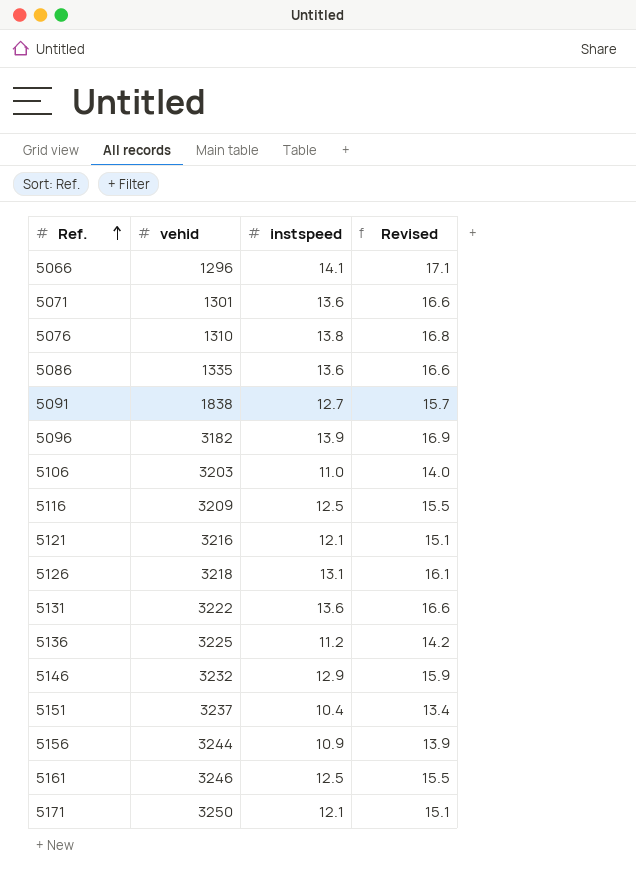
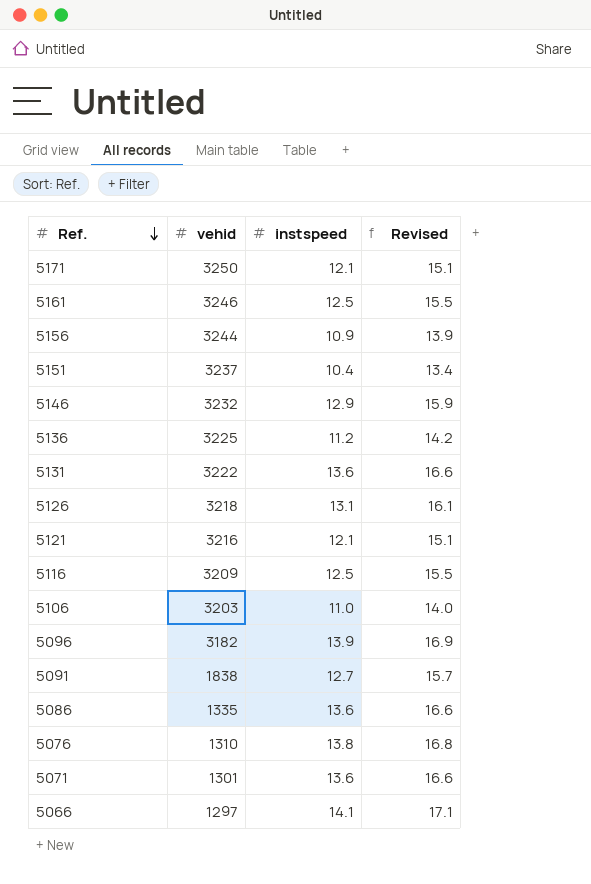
row order: Ref. ascending -> Ref. descending
5066 | vehid: 1296 -> 1297

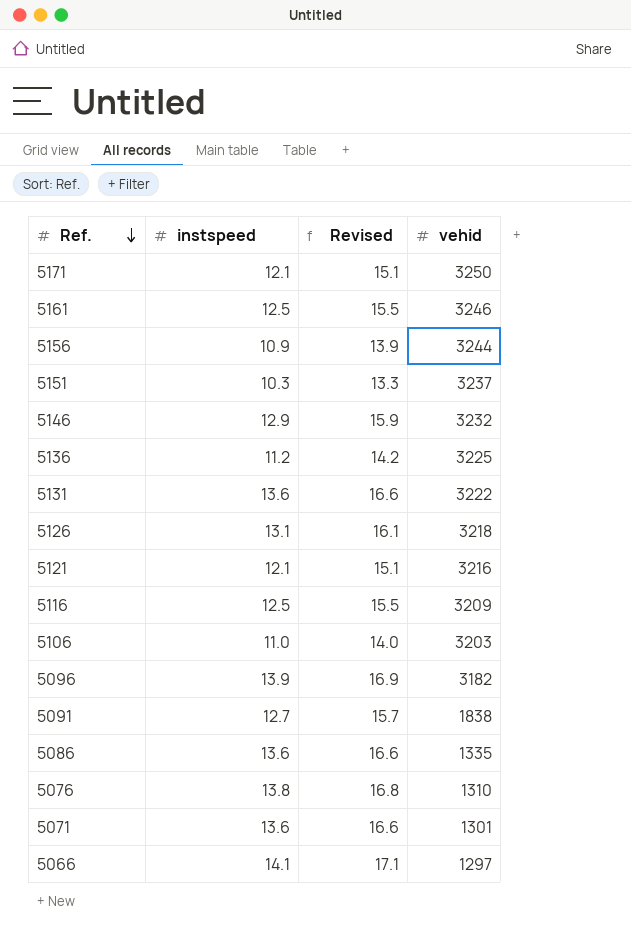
column vehid | position: 2 -> 4
5151 | instspeed: 10.4 -> 10.3
5151 | Revised: 13.4 -> 13.3

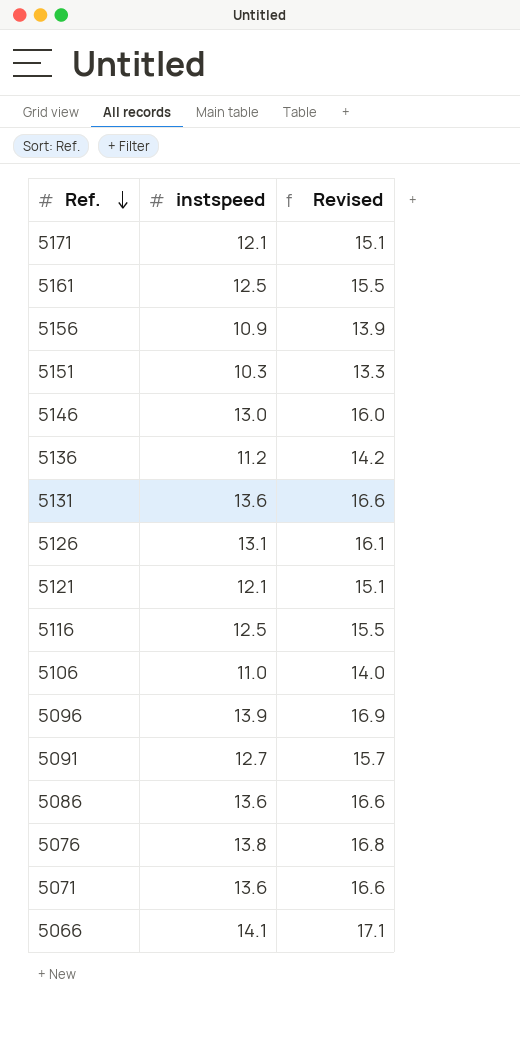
column vehid | position: 4 -> none
5146 | instspeed: 12.9 -> 13.0
5146 | Revised: 15.9 -> 16.0

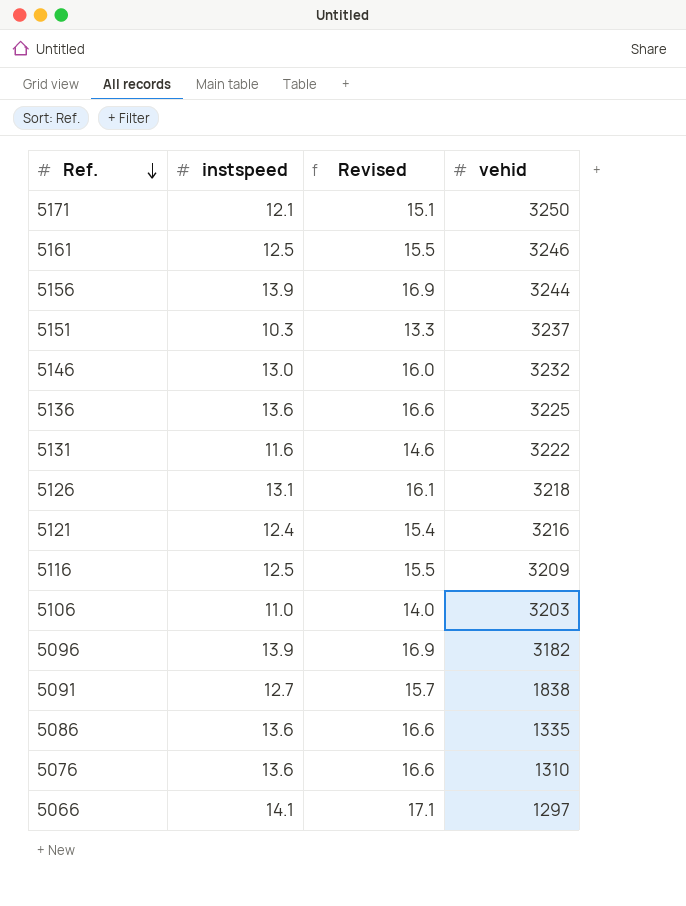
column vehid | position: none -> 4
row 5071: 13.6 | 16.6 -> none
5156 | instspeed: 10.9 -> 13.9
5156 | Revised: 13.9 -> 16.9
5136 | instspeed: 11.2 -> 13.6
5136 | Revised: 14.2 -> 16.6
5131 | instspeed: 13.6 -> 11.6
5131 | Revised: 16.6 -> 14.6
5121 | instspeed: 12.1 -> 12.4
5121 | Revised: 15.1 -> 15.4
5076 | instspeed: 13.8 -> 13.6
5076 | Revised: 16.8 -> 16.6

